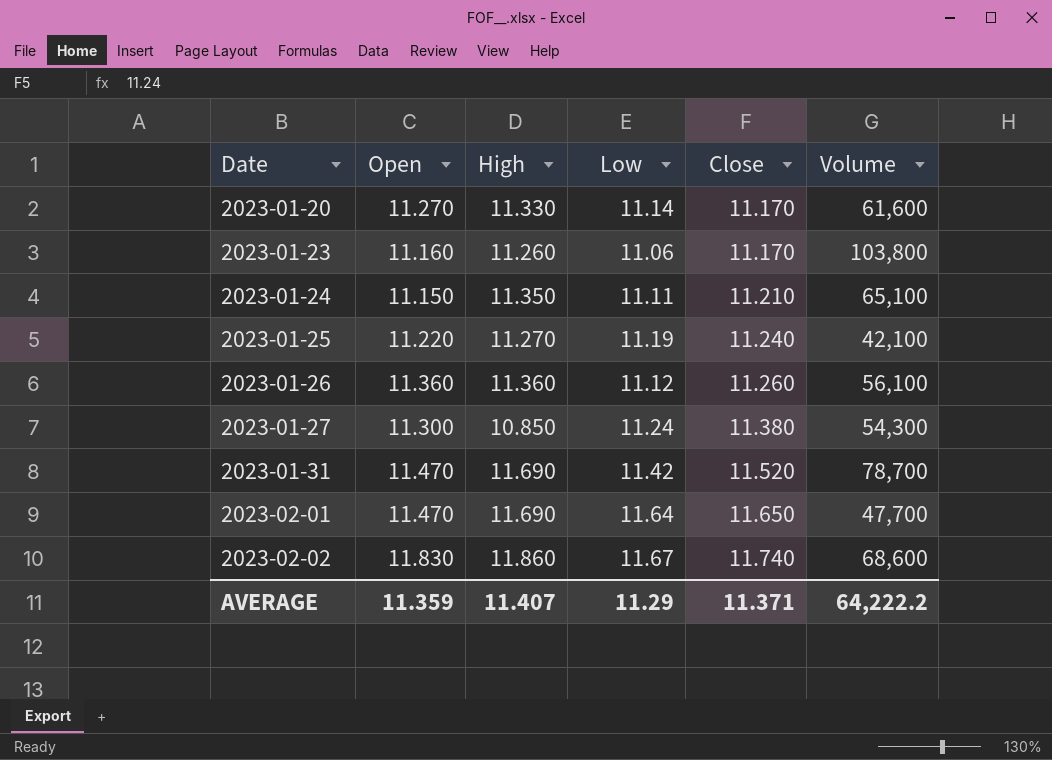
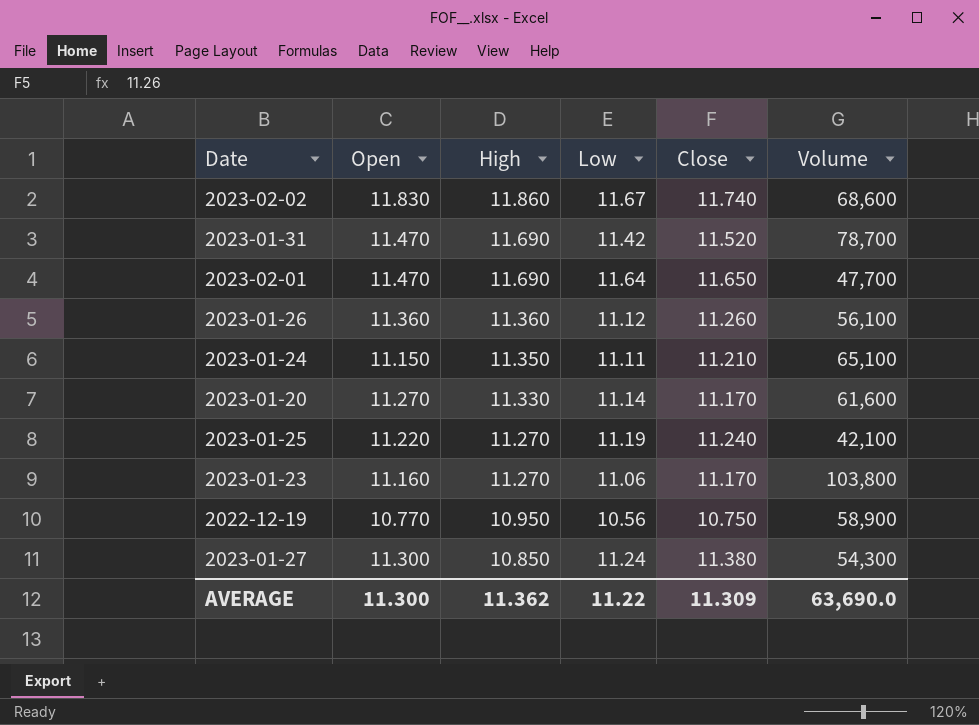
row order: Date ascending -> High descending
2023-01-23 | High: 11.260 -> 11.270
row 2022-12-19: none -> 10.770 | 10.950 | 10.56 | 10.750 | 58,900
AVERAGE | Open: 11.359 -> 11.300
AVERAGE | High: 11.407 -> 11.362
AVERAGE | Low: 11.29 -> 11.22
AVERAGE | Close: 11.371 -> 11.309
AVERAGE | Volume: 64,222.2 -> 63,690.0

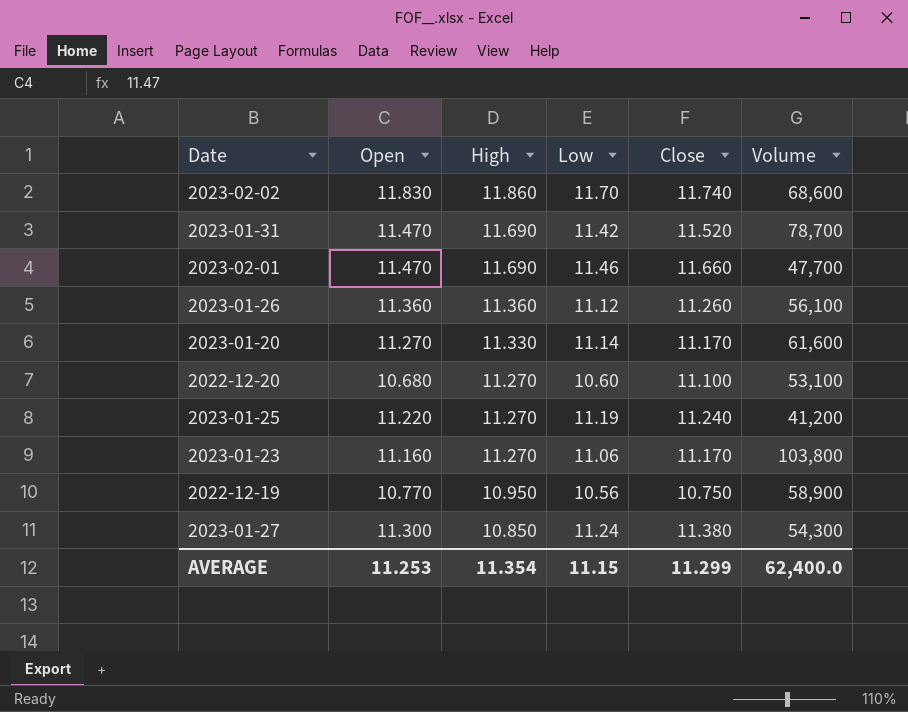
row 2023-01-24: 11.150 | 11.350 | 11.11 | 11.210 | 65,100 -> none
2023-02-02 | Low: 11.67 -> 11.70
2023-02-01 | Low: 11.64 -> 11.46
2023-02-01 | Close: 11.650 -> 11.660
row 2022-12-20: none -> 10.680 | 11.270 | 10.60 | 11.100 | 53,100
2023-01-25 | Volume: 42,100 -> 41,200
AVERAGE | Open: 11.300 -> 11.253
AVERAGE | High: 11.362 -> 11.354
AVERAGE | Low: 11.22 -> 11.15
AVERAGE | Close: 11.309 -> 11.299
AVERAGE | Volume: 63,690.0 -> 62,400.0

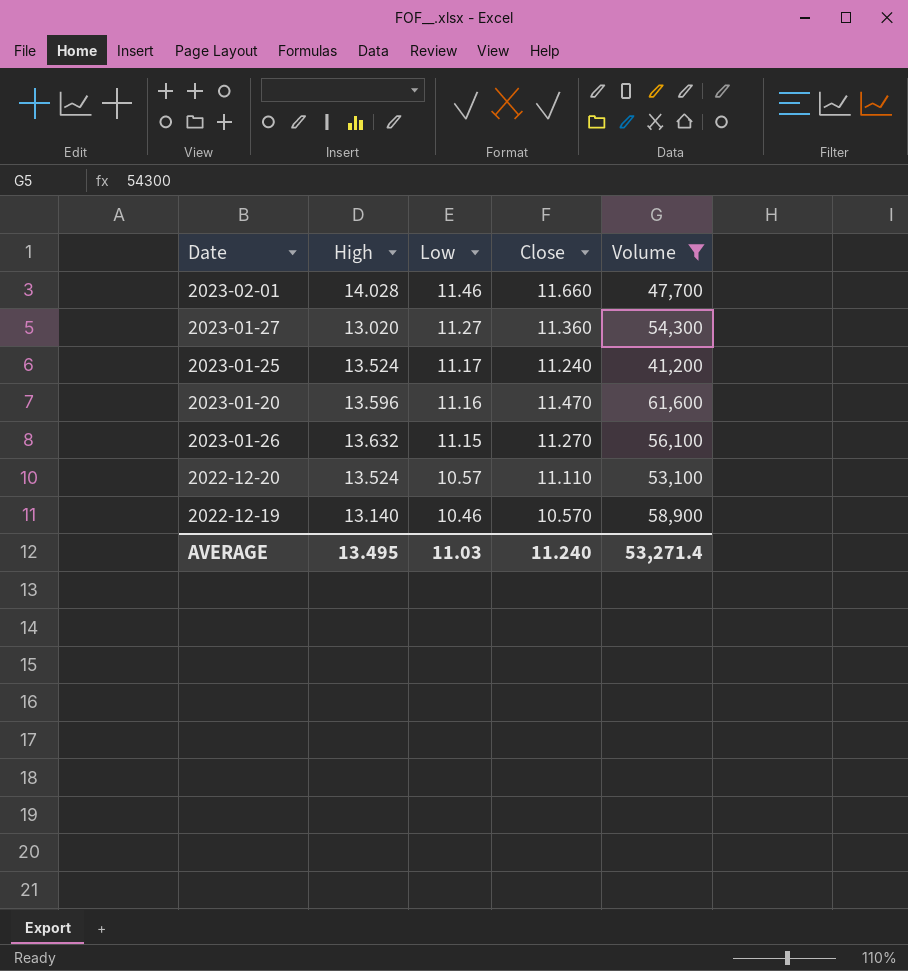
filter: none -> Volume <= 61,600
row order: High descending -> Low descending
column Open | position: 2 -> none
2023-02-01 | High: 11.690 -> 14.028
2023-01-27 | High: 10.850 -> 13.020
2023-01-27 | Low: 11.24 -> 11.27
2023-01-27 | Close: 11.380 -> 11.360
2023-01-25 | High: 11.270 -> 13.524
2023-01-25 | Low: 11.19 -> 11.17
2023-01-20 | High: 11.330 -> 13.596
2023-01-20 | Low: 11.14 -> 11.16
2023-01-20 | Close: 11.170 -> 11.470
2023-01-26 | High: 11.360 -> 13.632
2023-01-26 | Low: 11.12 -> 11.15
2023-01-26 | Close: 11.260 -> 11.270
2022-12-20 | High: 11.270 -> 13.524
2022-12-20 | Low: 10.60 -> 10.57
2022-12-20 | Close: 11.100 -> 11.110
2022-12-19 | High: 10.950 -> 13.140
2022-12-19 | Low: 10.56 -> 10.46
2022-12-19 | Close: 10.750 -> 10.570
AVERAGE | High: 11.354 -> 13.495
AVERAGE | Low: 11.15 -> 11.03
AVERAGE | Close: 11.299 -> 11.240
AVERAGE | Volume: 62,400.0 -> 53,271.4

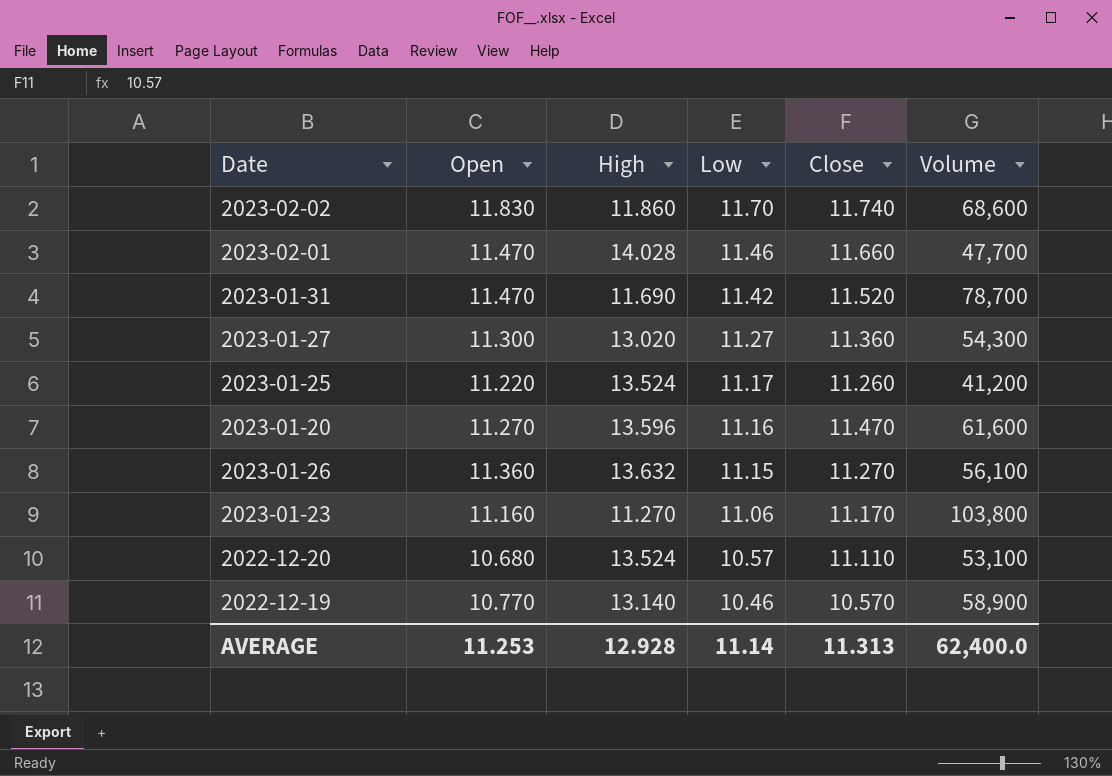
filter: Volume <= 61,600 -> none
column Open | position: none -> 2
2023-01-25 | Close: 11.240 -> 11.260
AVERAGE | High: 13.495 -> 12.928
AVERAGE | Low: 11.03 -> 11.14
AVERAGE | Close: 11.240 -> 11.313
AVERAGE | Volume: 53,271.4 -> 62,400.0

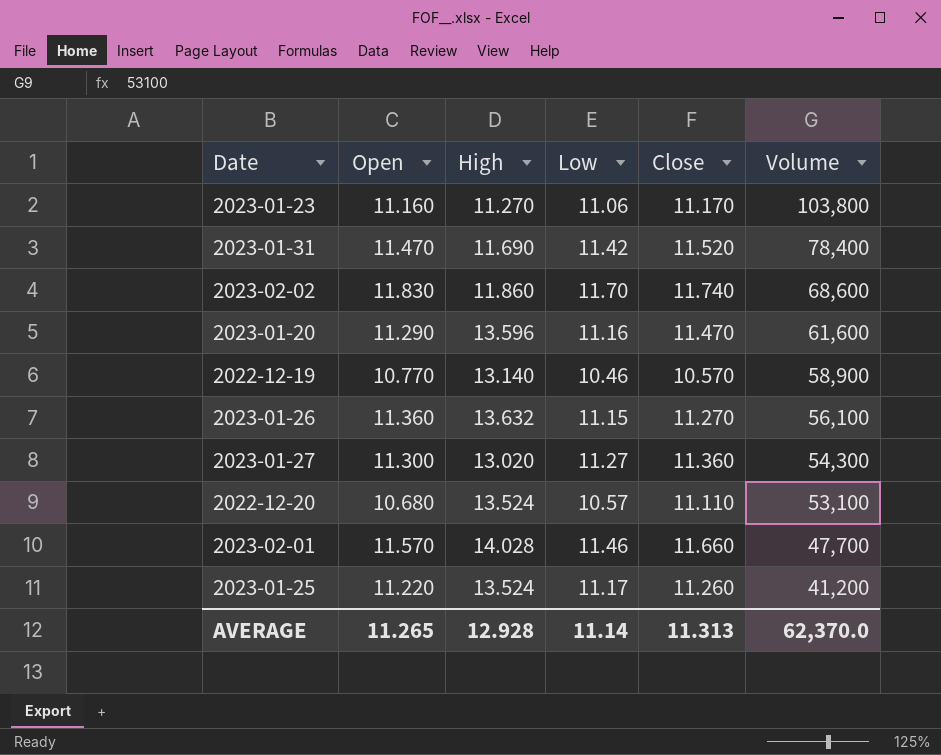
row order: Low descending -> Volume descending
2023-01-31 | Volume: 78,700 -> 78,400
2023-01-20 | Open: 11.270 -> 11.290
2023-02-01 | Open: 11.470 -> 11.570
AVERAGE | Open: 11.253 -> 11.265
AVERAGE | Volume: 62,400.0 -> 62,370.0

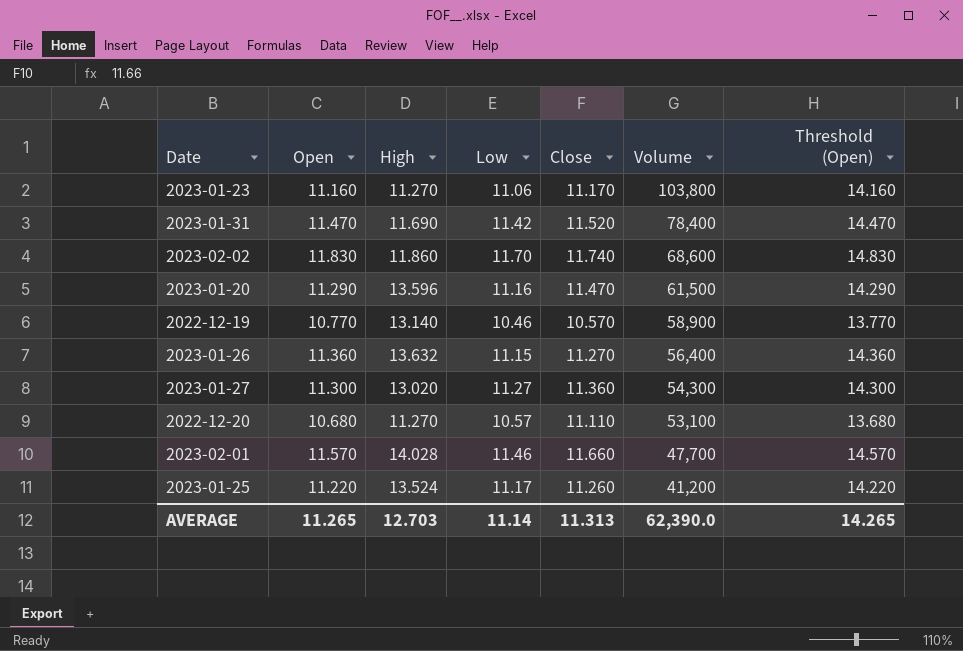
column Threshold (Open) | formula: none -> [Open] + 3
2023-01-20 | Volume: 61,600 -> 61,500
2023-01-26 | Volume: 56,100 -> 56,400
2022-12-20 | High: 13.524 -> 11.270
AVERAGE | High: 12.928 -> 12.703
AVERAGE | Volume: 62,370.0 -> 62,390.0

